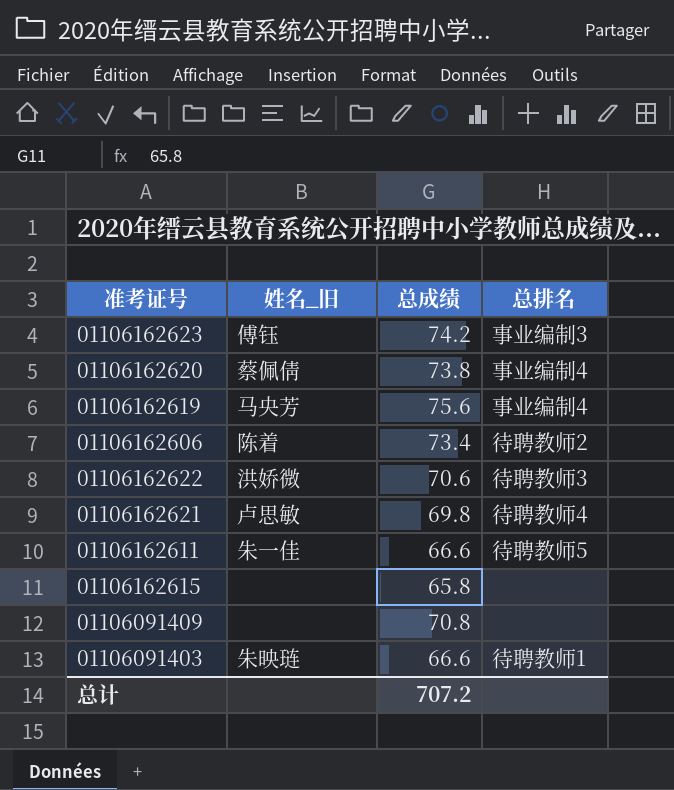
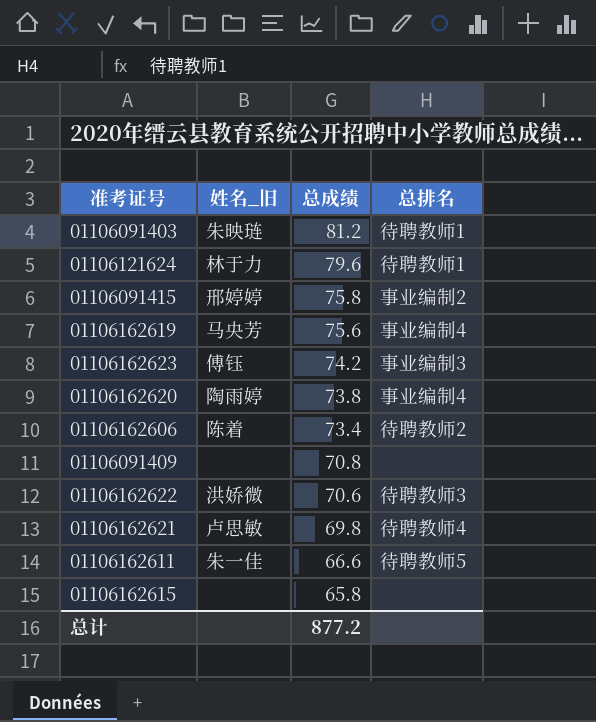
row order: none -> 总成绩 descending
01106091403 | 总成绩: 66.6 -> 81.2
row 01106121624: none -> 林于力 | 79.6 | 待聘教师1
row 01106091415: none -> 邢婷婷 | 75.8 | 事业编制2
01106162620 | 姓名_旧: 蔡佩倩 -> 陶雨婷
总计 | 总成绩: 707.2 -> 877.2

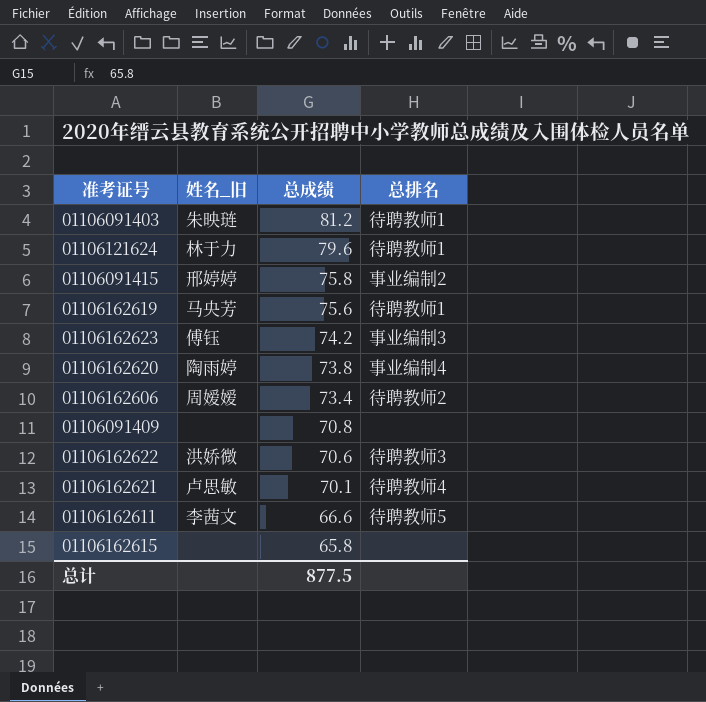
01106162619 | 总排名: 事业编制4 -> 待聘教师1
01106162606 | 姓名_旧: 陈着 -> 周嫒嫒
01106162621 | 总成绩: 69.8 -> 70.1
01106162611 | 姓名_旧: 朱一佳 -> 李茜文
总计 | 总成绩: 877.2 -> 877.5

